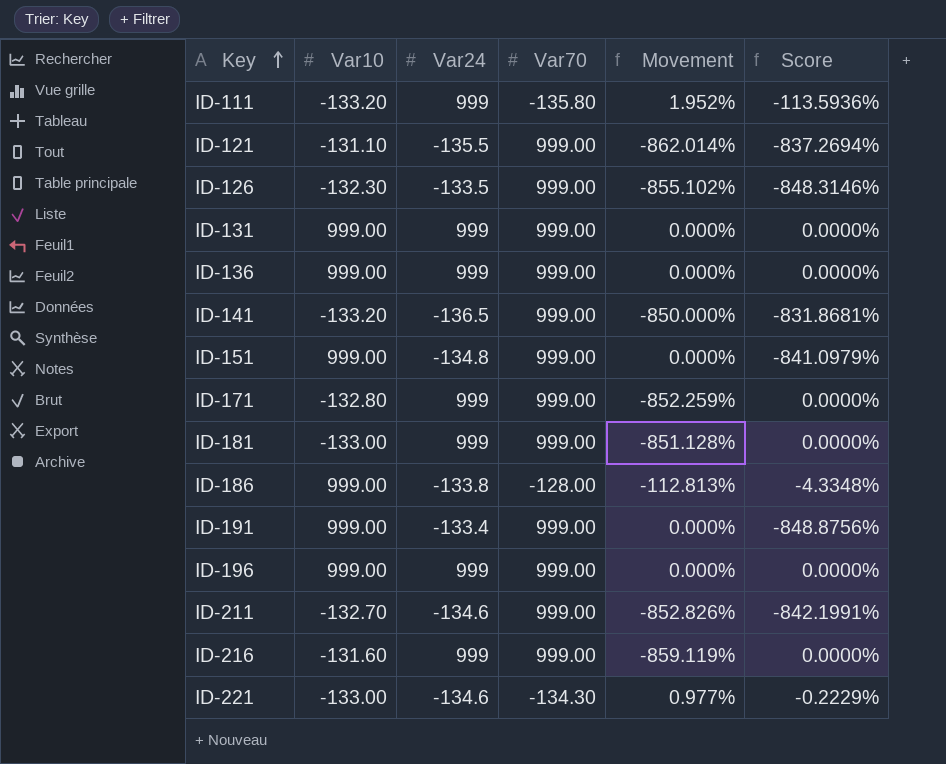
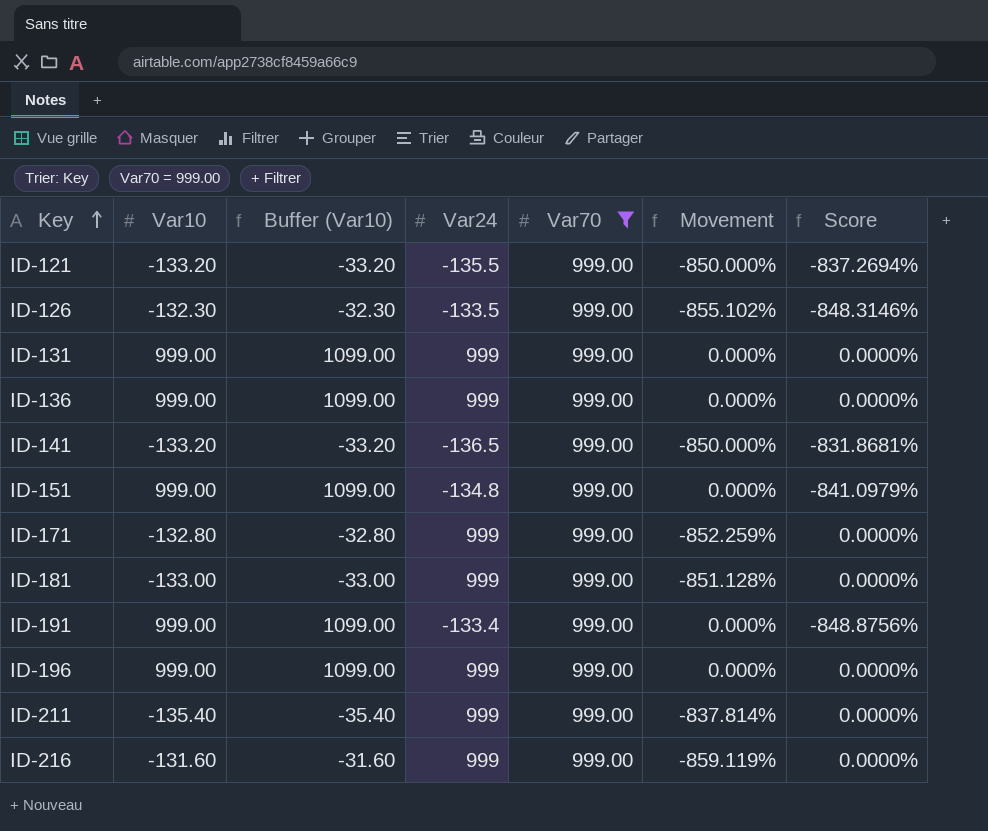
filter: none -> Var70 = 999.00
column Buffer (Var10) | formula: none -> [Var10] + 100
ID-121 | Var10: -131.10 -> -133.20
ID-121 | Movement: -862.014% -> -850.000%
ID-211 | Var10: -132.70 -> -135.40
ID-211 | Var24: -134.6 -> 999
ID-211 | Movement: -852.826% -> -837.814%
ID-211 | Score: -842.1991% -> 0.0000%

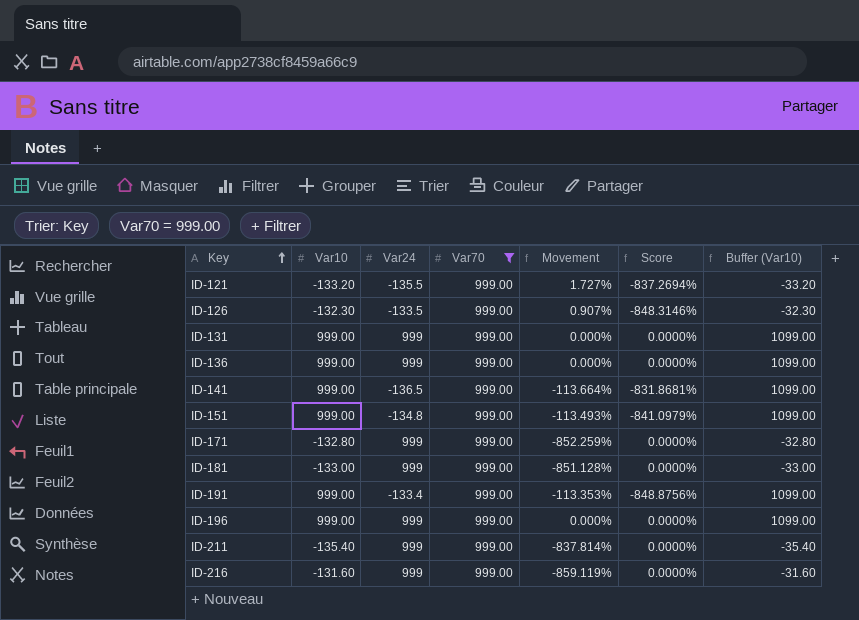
column Movement | formula: ([Var70] - [Var10]) / [Var10] -> ([Var24] - [Var10]) / [Var10]
column Buffer (Var10) | position: 3 -> 7
ID-141 | Var10: -133.20 -> 999.00
ID-141 | Buffer (Var10): -33.20 -> 1099.00

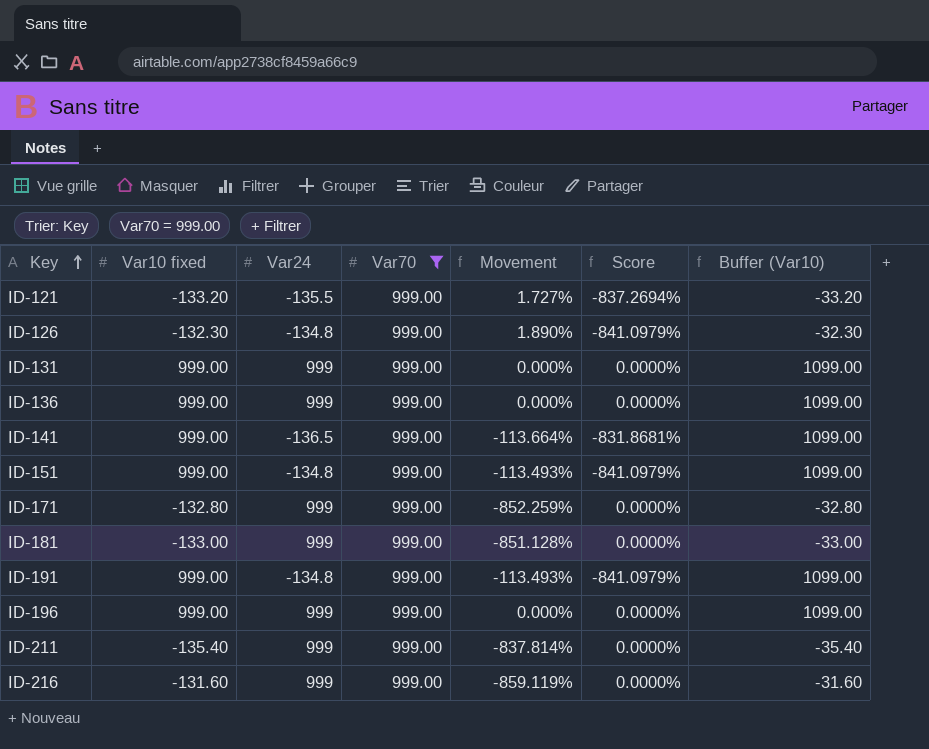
column name: Var10 -> Var10 fixed
ID-126 | Var24: -133.5 -> -134.8
ID-126 | Movement: 0.907% -> 1.890%
ID-126 | Score: -848.3146% -> -841.0979%
ID-191 | Var24: -133.4 -> -134.8
ID-191 | Movement: -113.353% -> -113.493%
ID-191 | Score: -848.8756% -> -841.0979%

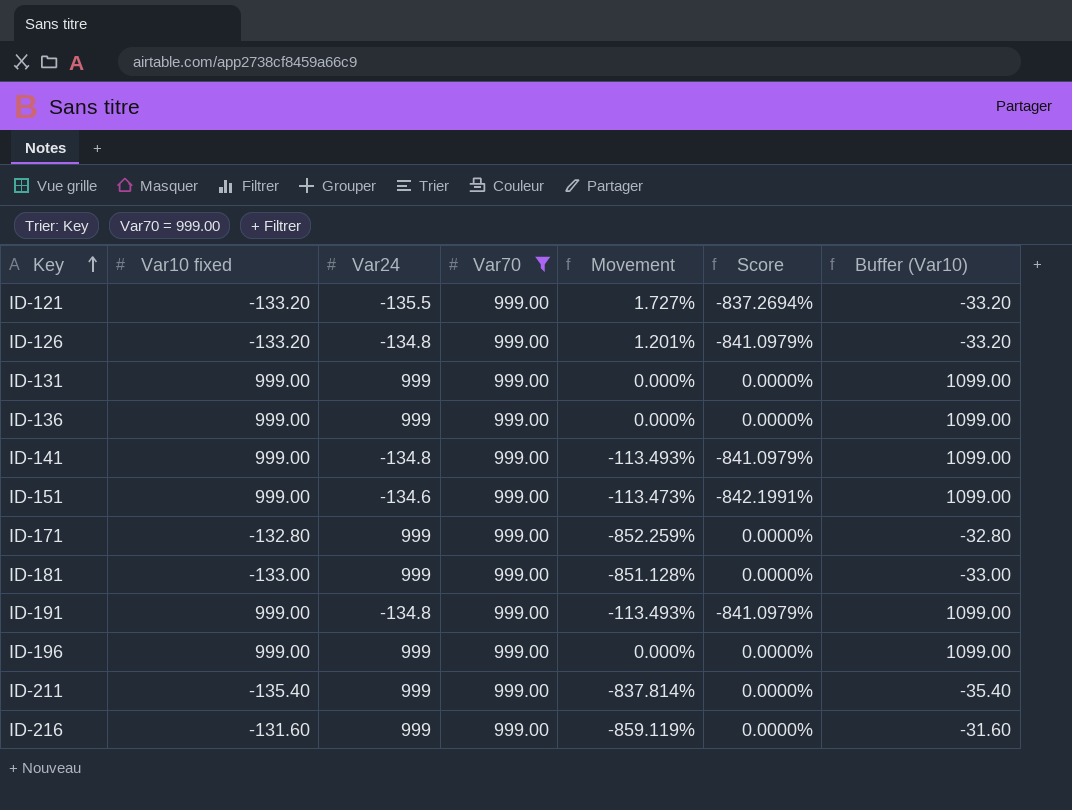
ID-126 | Var10 fixed: -132.30 -> -133.20
ID-126 | Movement: 1.890% -> 1.201%
ID-126 | Buffer (Var10): -32.30 -> -33.20
ID-141 | Var24: -136.5 -> -134.8
ID-141 | Movement: -113.664% -> -113.493%
ID-141 | Score: -831.8681% -> -841.0979%
ID-151 | Var24: -134.8 -> -134.6
ID-151 | Movement: -113.493% -> -113.473%
ID-151 | Score: -841.0979% -> -842.1991%

